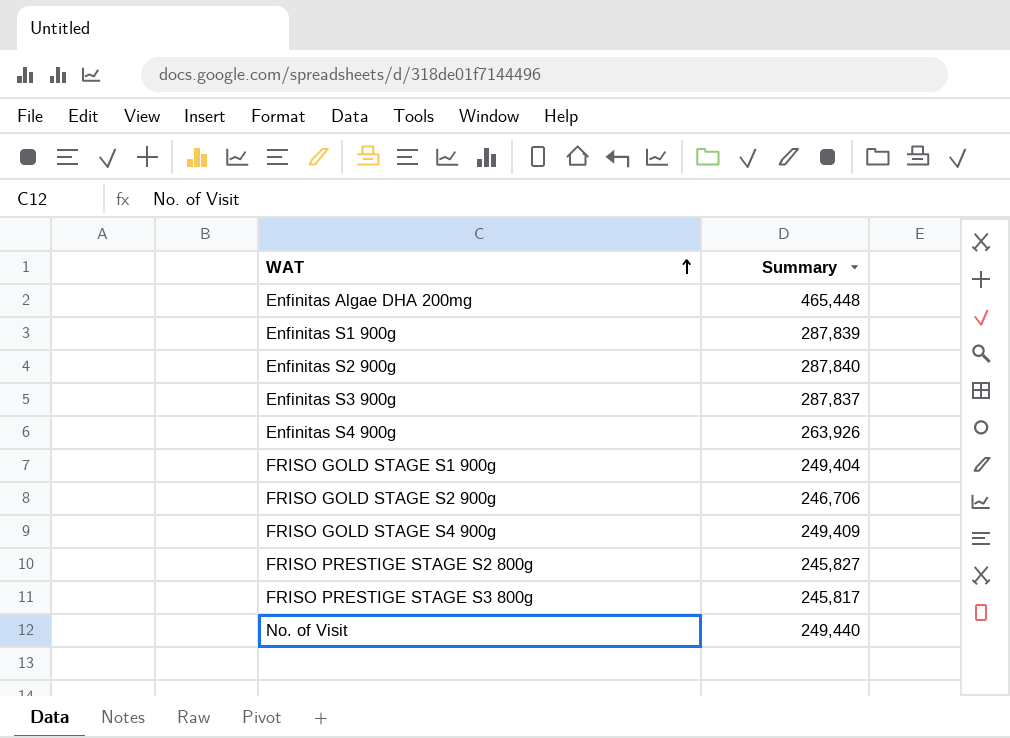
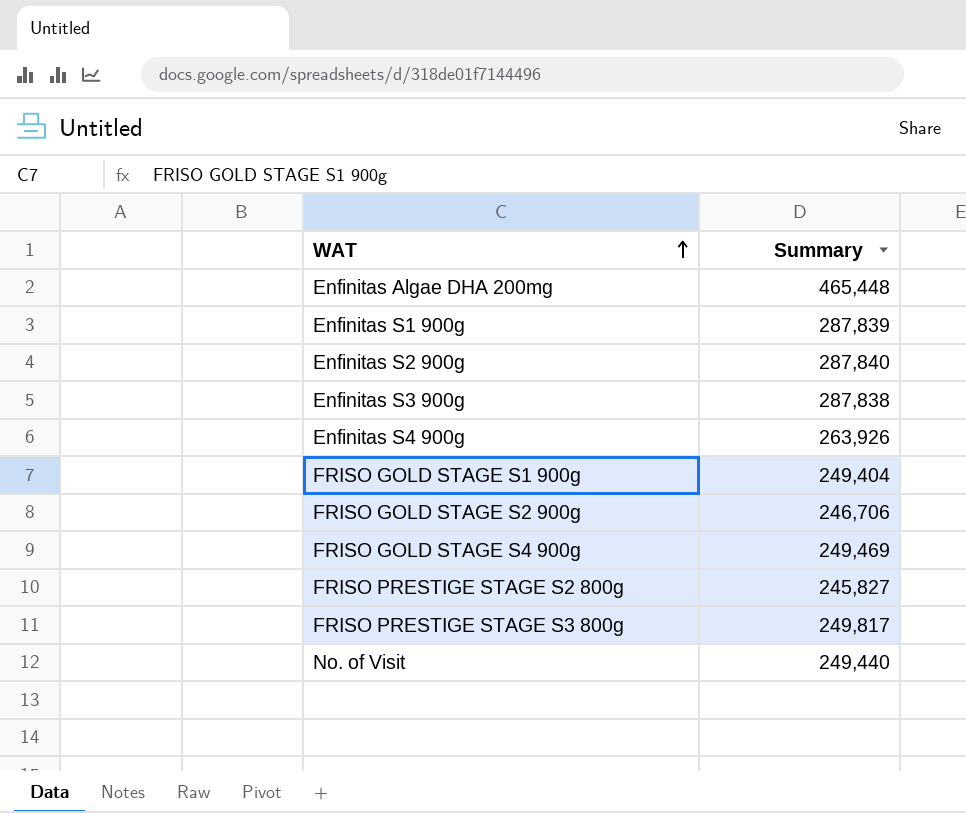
Enfinitas S3 900g | Summary: 287,837 -> 287,838
FRISO GOLD STAGE S4 900g | Summary: 249,409 -> 249,469
FRISO PRESTIGE STAGE S3 800g | Summary: 245,817 -> 249,817

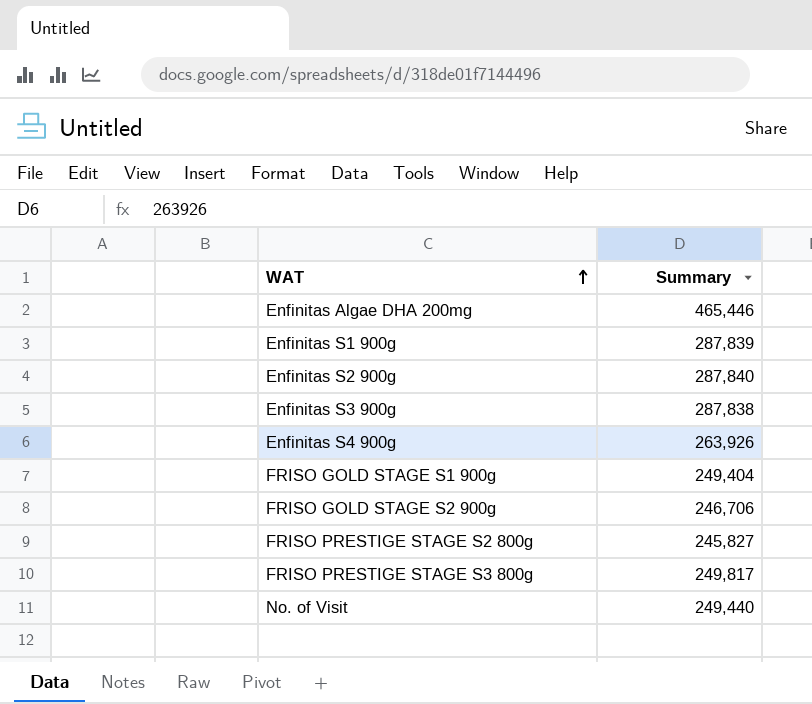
row FRISO GOLD STAGE S4 900g: 249,469 -> none
Enfinitas Algae DHA 200mg | Summary: 465,448 -> 465,446

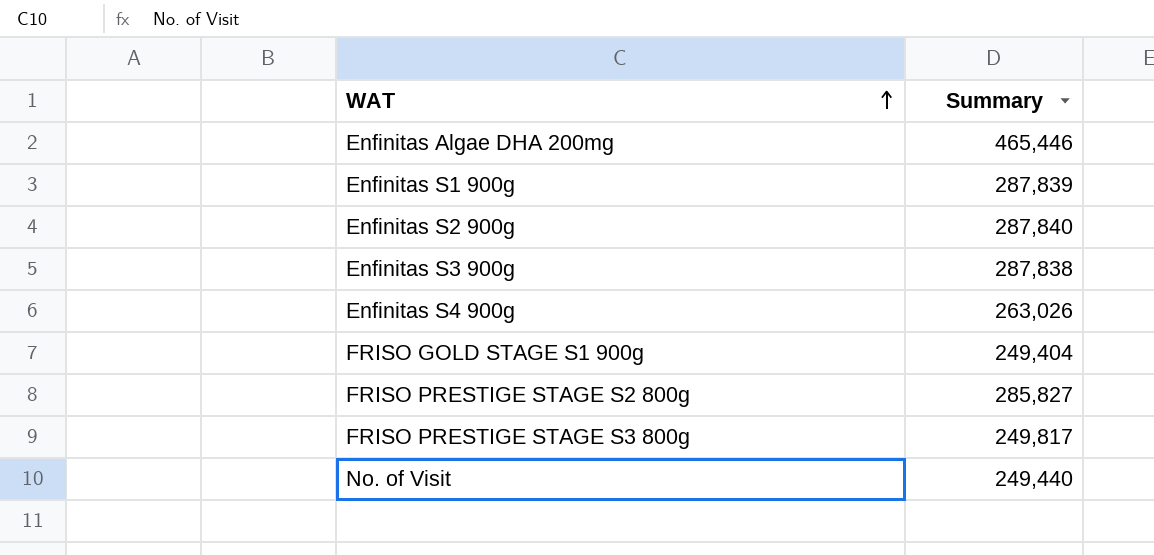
row FRISO GOLD STAGE S2 900g: 246,706 -> none
Enfinitas S4 900g | Summary: 263,926 -> 263,026
FRISO PRESTIGE STAGE S2 800g | Summary: 245,827 -> 285,827

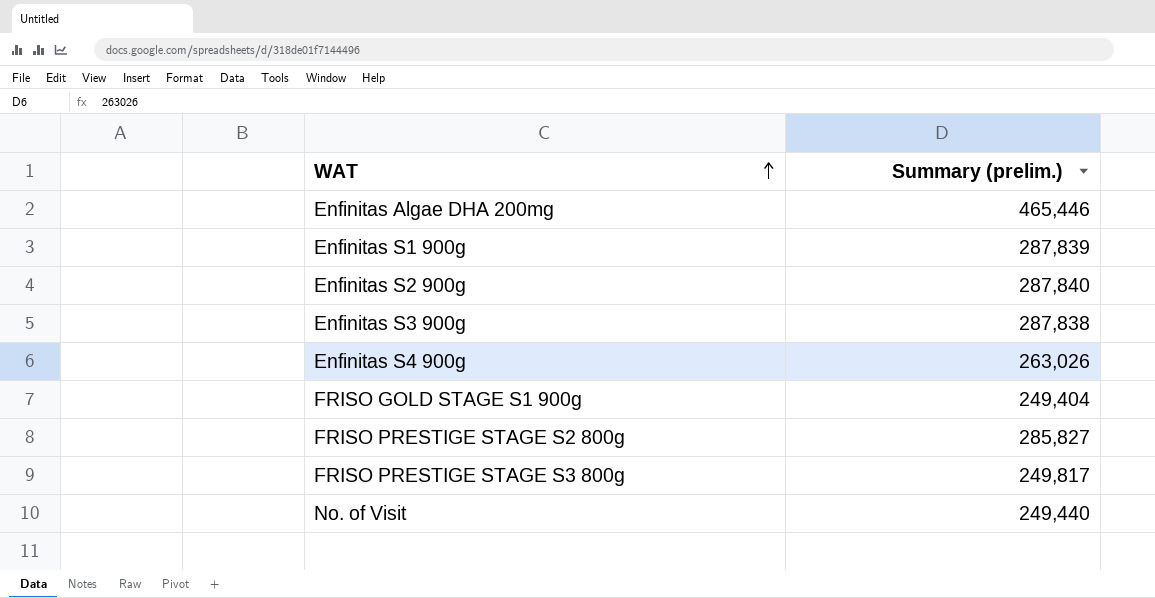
column name: Summary -> Summary (prelim.)

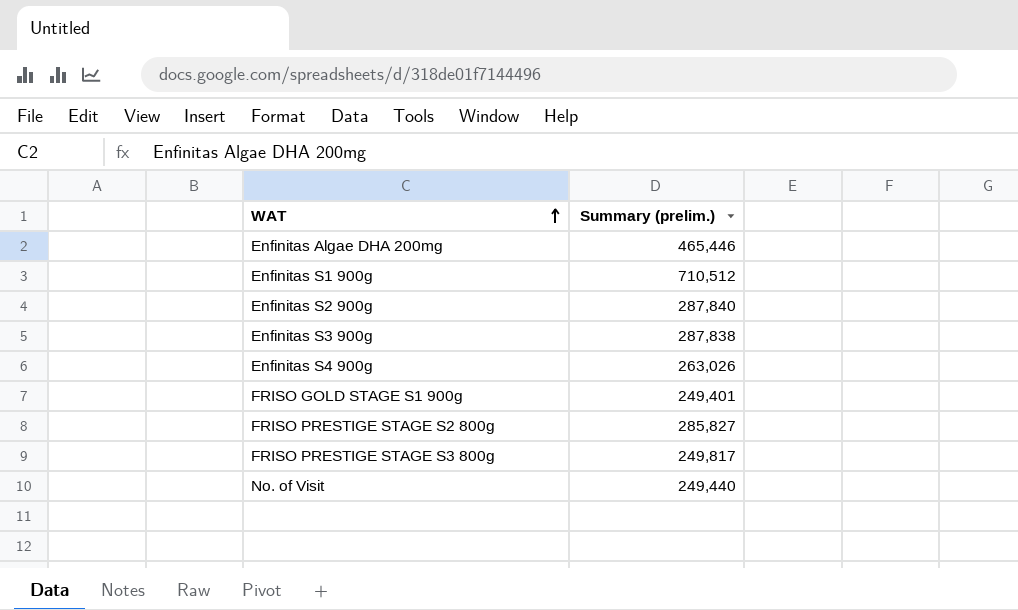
Enfinitas S1 900g | Summary (prelim.): 287,839 -> 710,512
FRISO GOLD STAGE S1 900g | Summary (prelim.): 249,404 -> 249,401

